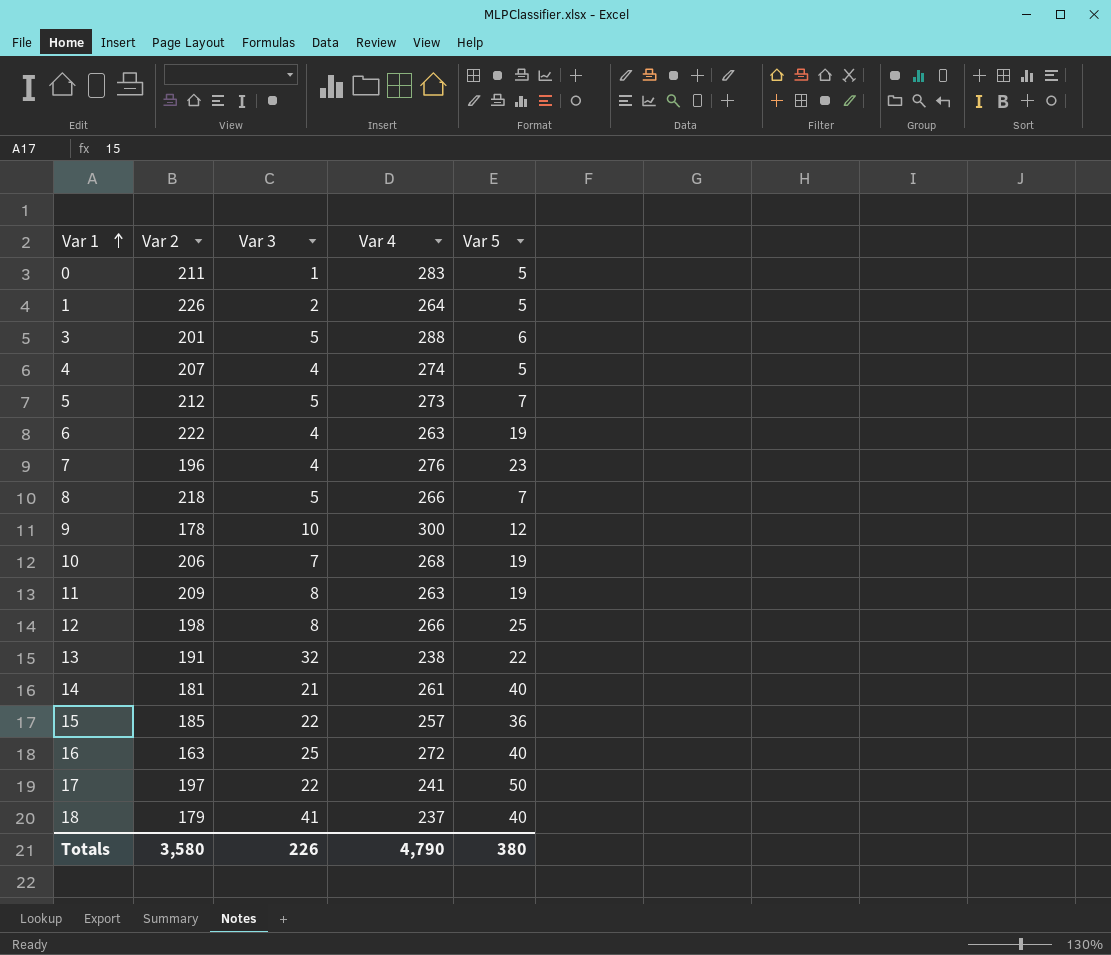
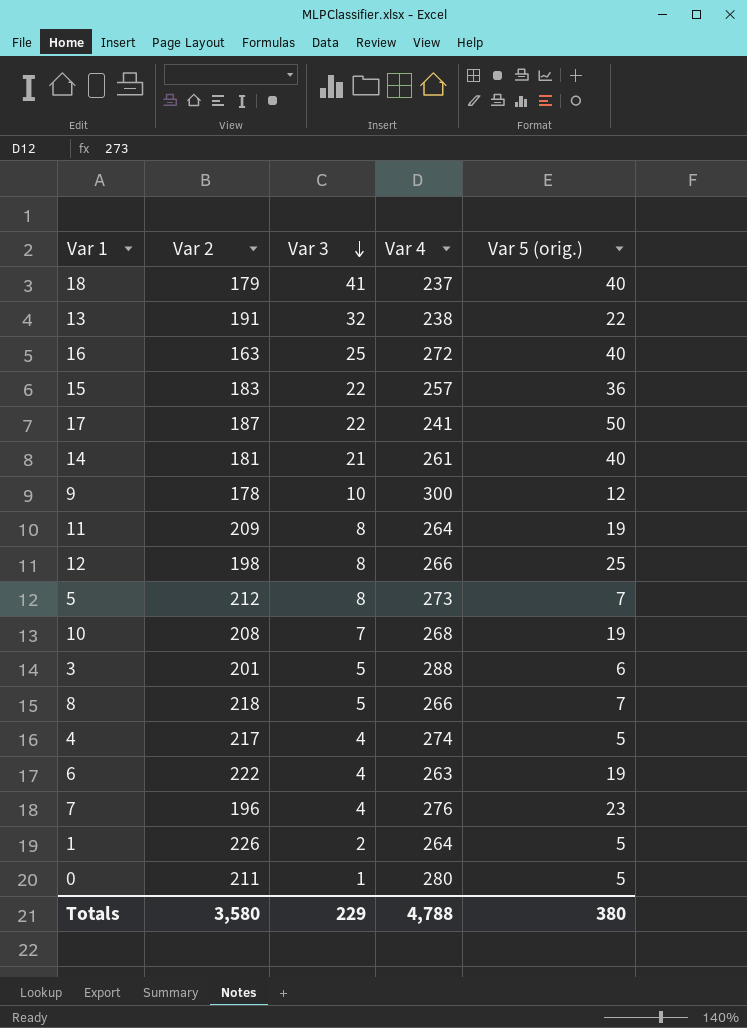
row order: Var 1 ascending -> Var 3 descending
column name: Var 5 -> Var 5 (orig.)
15 | Var 2: 185 -> 183
17 | Var 2: 197 -> 187
11 | Var 4: 263 -> 264
5 | Var 3: 5 -> 8
10 | Var 2: 206 -> 208
4 | Var 2: 207 -> 217
0 | Var 4: 283 -> 280
Totals | Var 3: 226 -> 229
Totals | Var 4: 4,790 -> 4,788

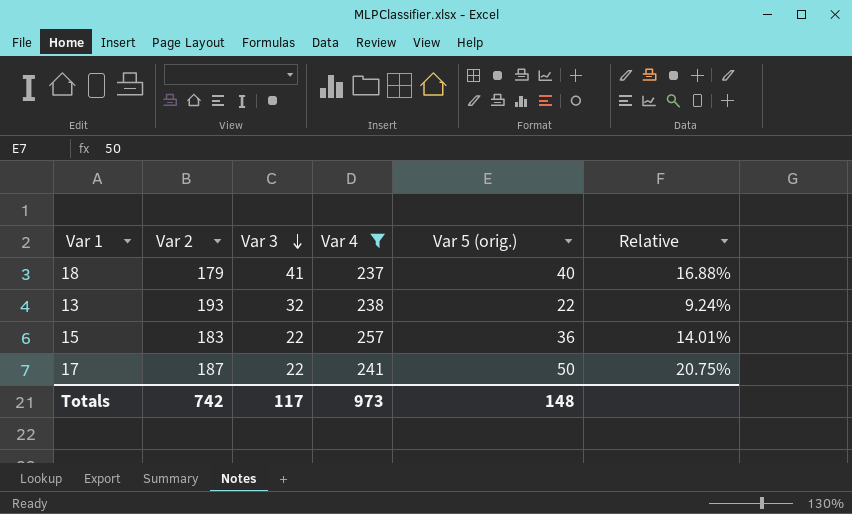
filter: none -> Var 4 <= 257
column Relative | formula: none -> [Var 5 (orig.)] / [Var 4]
13 | Var 2: 191 -> 193
Totals | Var 2: 3,580 -> 742
Totals | Var 3: 229 -> 117
Totals | Var 4: 4,788 -> 973
Totals | Var 5 (orig.): 380 -> 148

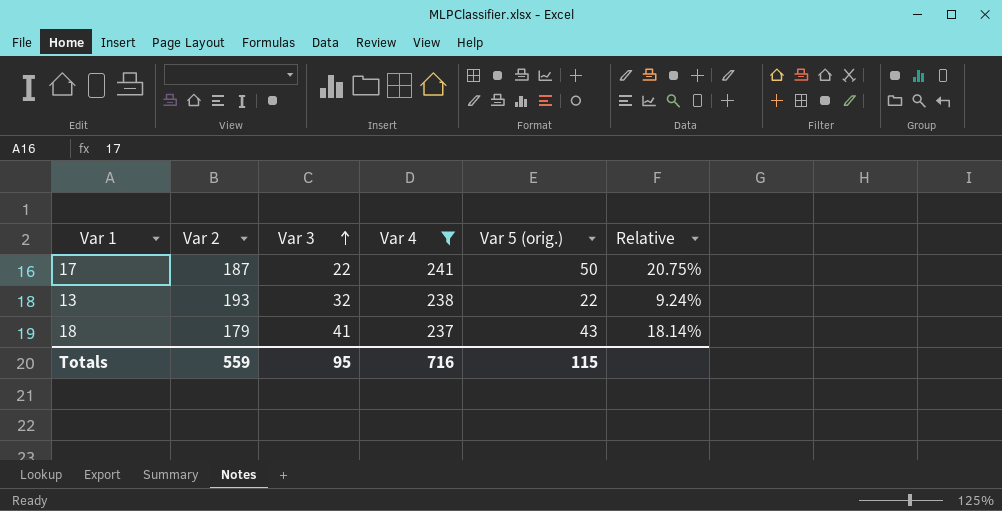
row order: Var 3 descending -> Var 3 ascending
row 15: 183 | 22 | 257 | 36 | 14.01% -> none
18 | Var 5 (orig.): 40 -> 43
18 | Relative: 16.88% -> 18.14%
Totals | Var 2: 742 -> 559
Totals | Var 3: 117 -> 95
Totals | Var 4: 973 -> 716
Totals | Var 5 (orig.): 148 -> 115

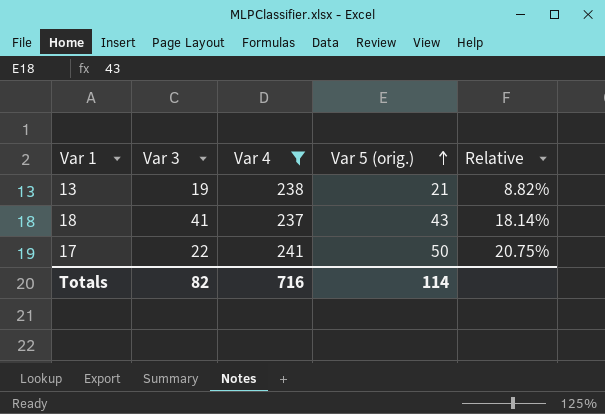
row order: Var 3 ascending -> Var 5 (orig.) ascending
column Var 2 | position: 2 -> none
13 | Var 3: 32 -> 19
13 | Var 5 (orig.): 22 -> 21
13 | Relative: 9.24% -> 8.82%
Totals | Var 3: 95 -> 82
Totals | Var 5 (orig.): 115 -> 114

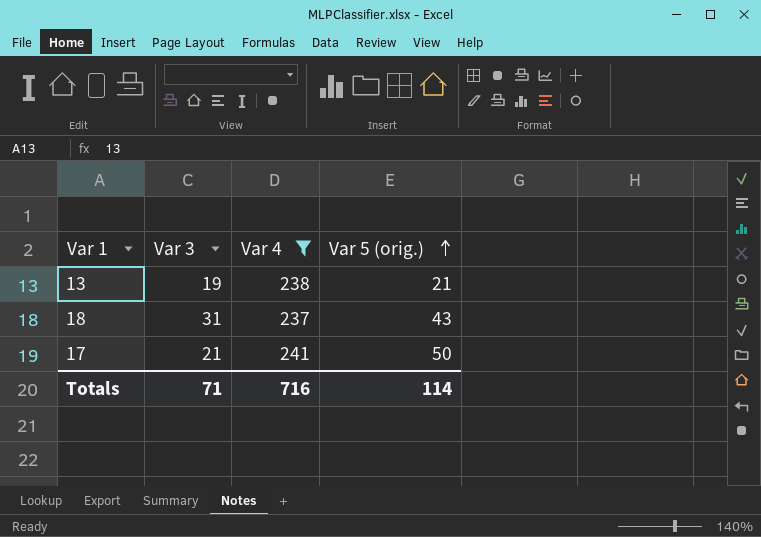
column Relative | formula: [Var 5 (orig.)] / [Var 4] -> none
18 | Var 3: 41 -> 31
17 | Var 3: 22 -> 21
Totals | Var 3: 82 -> 71

